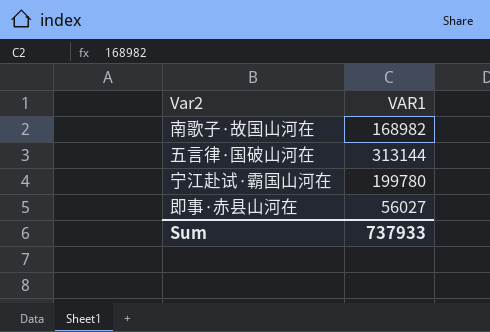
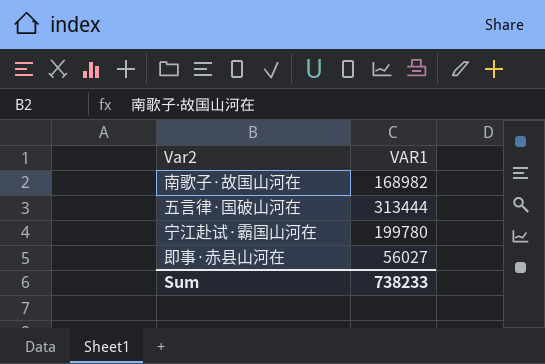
五言律·国破山河在 | VAR1: 313144 -> 313444
Sum | VAR1: 737933 -> 738233

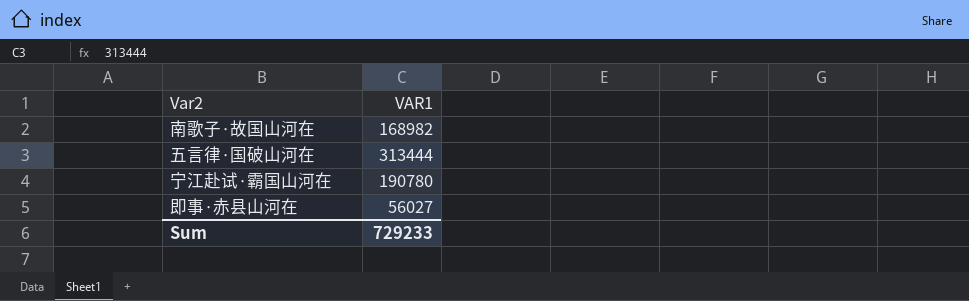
宁江赴试·霸国山河在 | VAR1: 199780 -> 190780
Sum | VAR1: 738233 -> 729233

